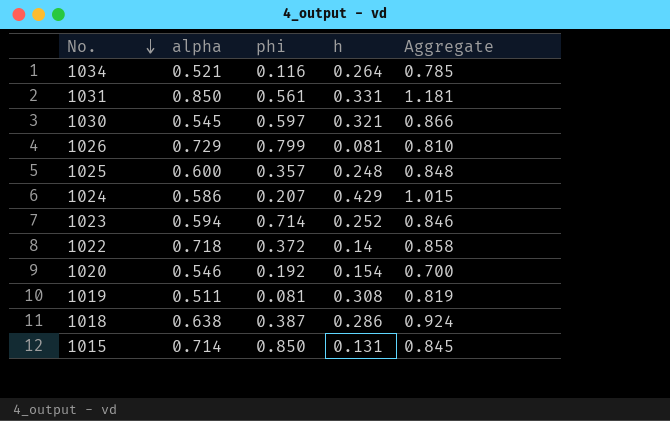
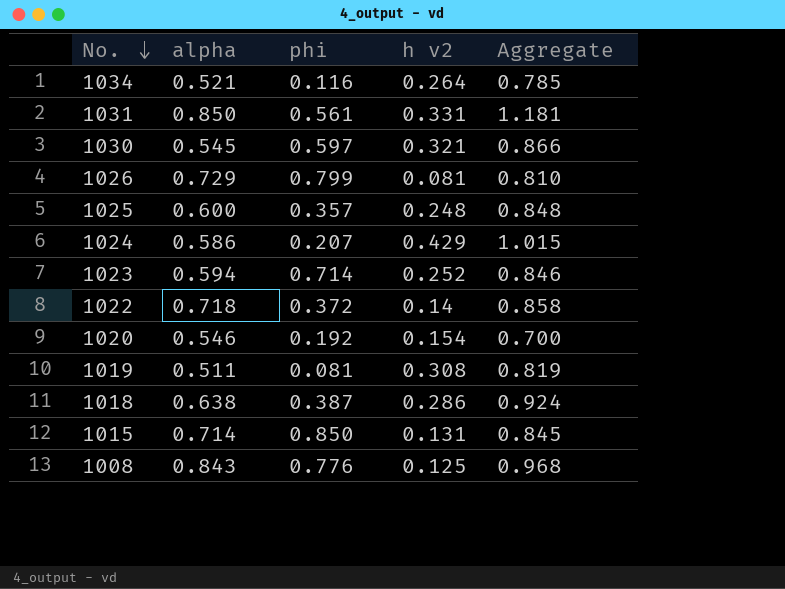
column name: h -> h v2
row 1008: none -> 0.843 | 0.776 | 0.125 | 0.968

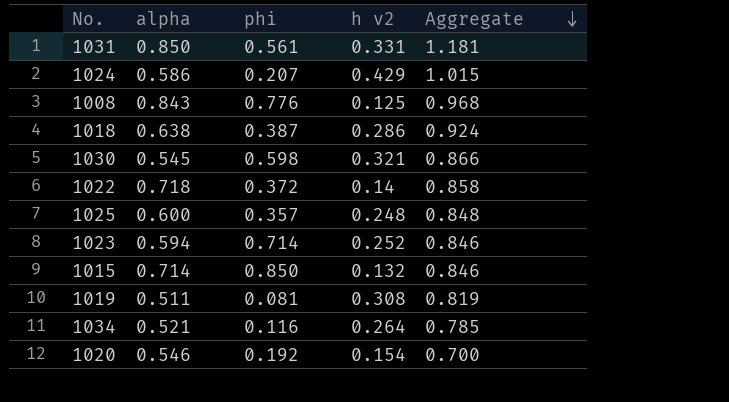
row order: No. descending -> Aggregate descending
row 1026: 0.729 | 0.799 | 0.081 | 0.810 -> none
1030 | phi: 0.597 -> 0.598
1015 | h v2: 0.131 -> 0.132
1015 | Aggregate: 0.845 -> 0.846

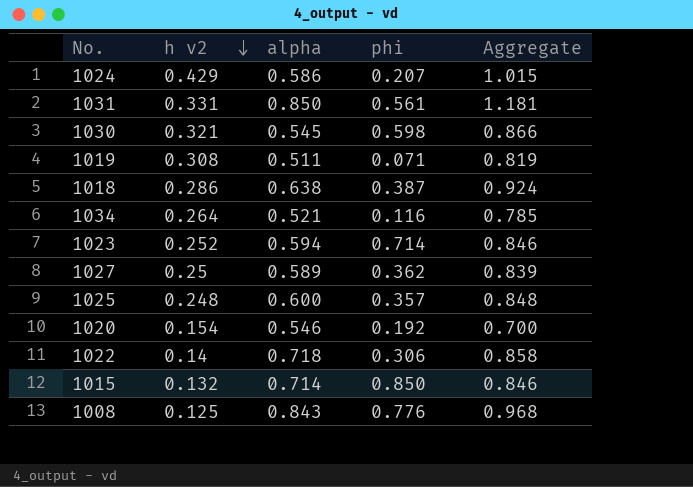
row order: Aggregate descending -> h v2 descending
column h v2 | position: 4 -> 2
1019 | phi: 0.081 -> 0.071
row 1027: none -> 0.25 | 0.589 | 0.362 | 0.839
1022 | phi: 0.372 -> 0.306

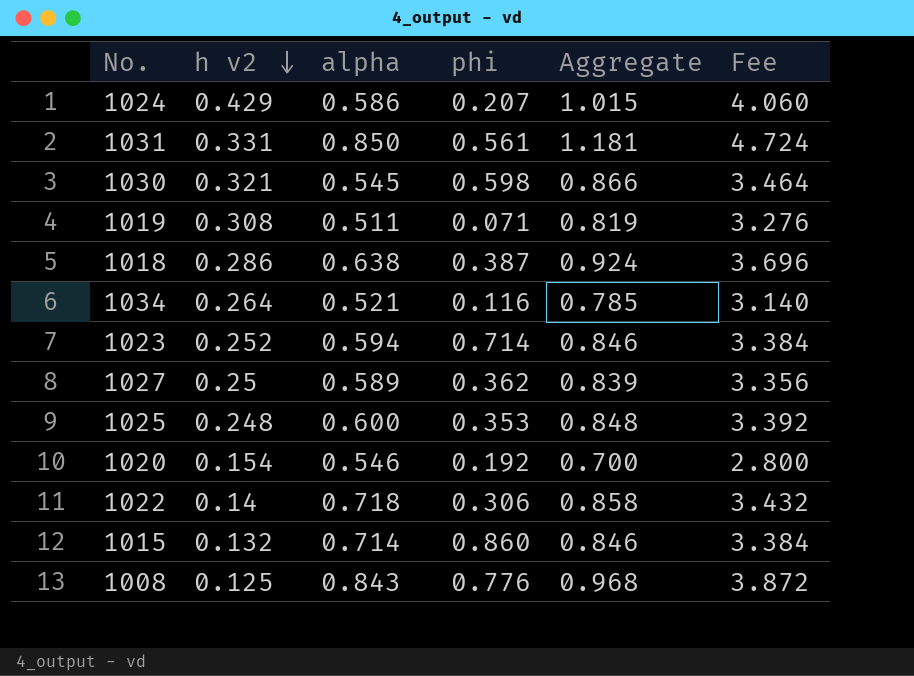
column Fee | formula: none -> [Aggregate] * 4
1025 | phi: 0.357 -> 0.353
1015 | phi: 0.850 -> 0.860

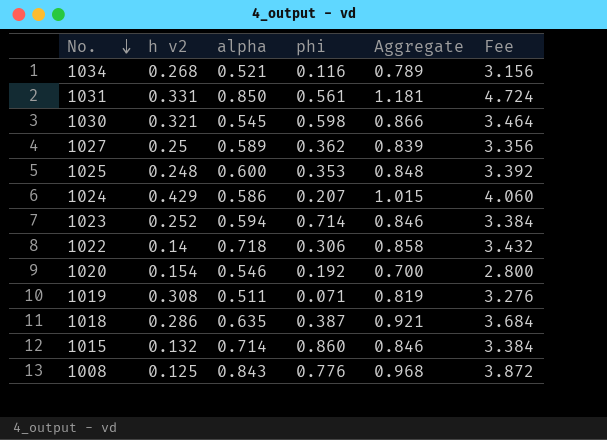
row order: h v2 descending -> No. descending
1034 | h v2: 0.264 -> 0.268
1034 | Aggregate: 0.785 -> 0.789
1034 | Fee: 3.140 -> 3.156
1018 | alpha: 0.638 -> 0.635
1018 | Aggregate: 0.924 -> 0.921
1018 | Fee: 3.696 -> 3.684

